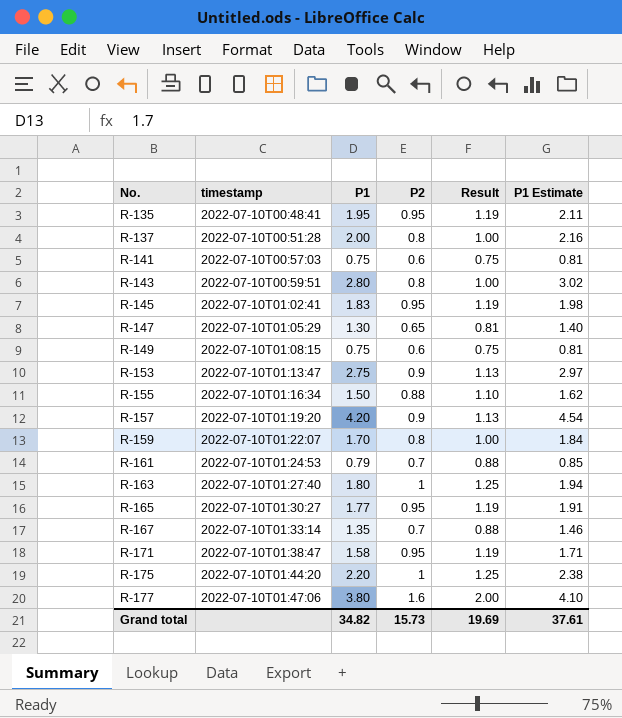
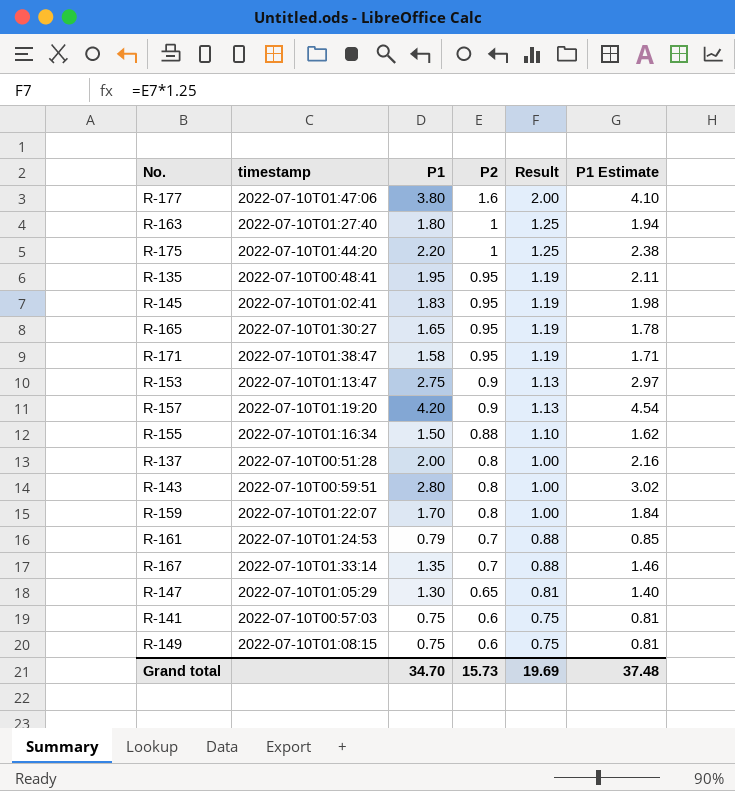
row order: No. ascending -> P2 descending
R-165 | P1: 1.77 -> 1.65
R-165 | P1 Estimate: 1.91 -> 1.78
Grand total | P1: 34.82 -> 34.70
Grand total | P1 Estimate: 37.61 -> 37.48

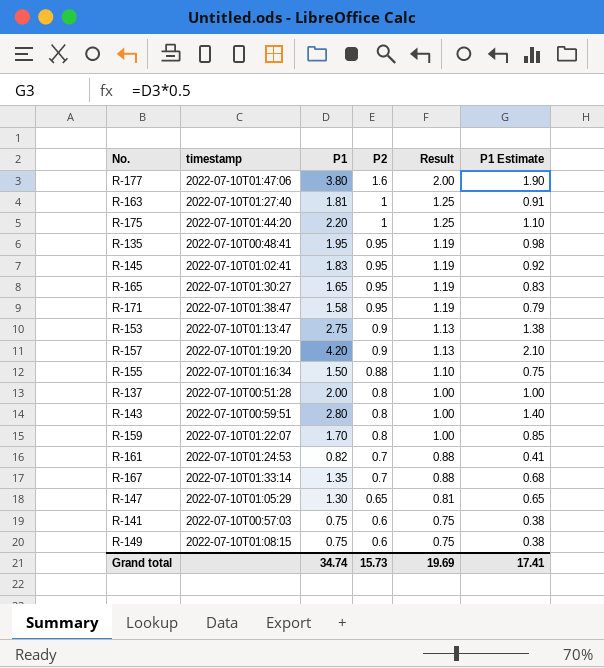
column P1 Estimate | formula: [P1] * 1.08 -> [P1] * 0.5
R-163 | P1: 1.80 -> 1.81
R-161 | P1: 0.79 -> 0.82
Grand total | P1: 34.70 -> 34.74
Grand total | P1 Estimate: 37.48 -> 17.41

